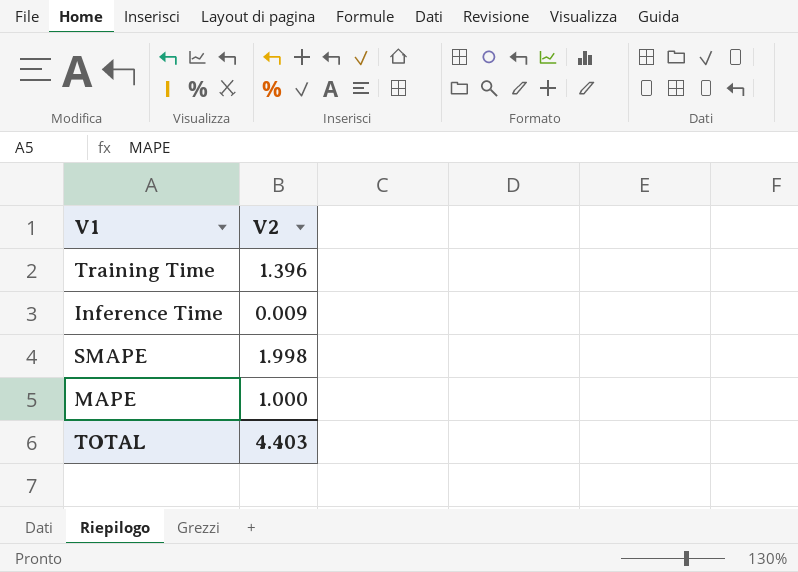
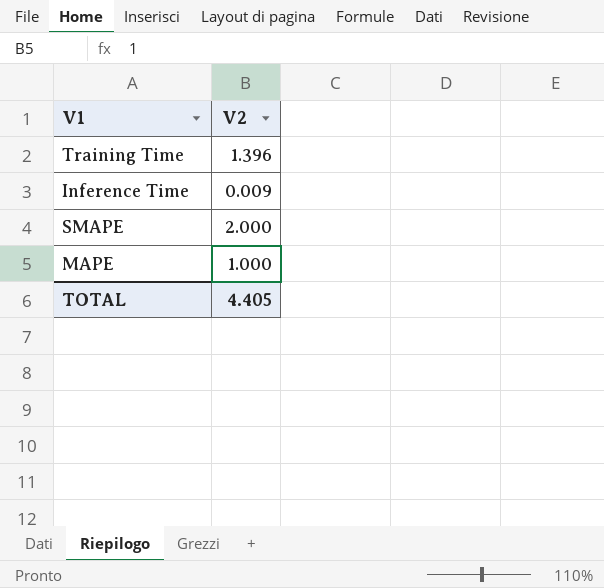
SMAPE | V2: 1.998 -> 2.000
TOTAL | V2: 4.403 -> 4.405

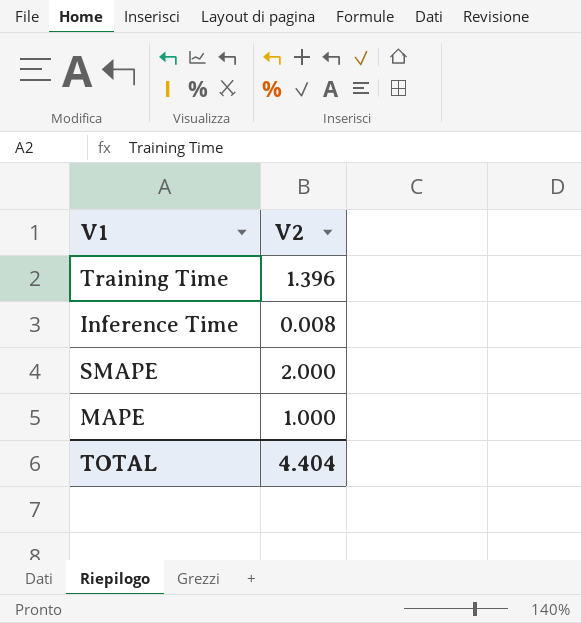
Inference Time | V2: 0.009 -> 0.008
TOTAL | V2: 4.405 -> 4.404

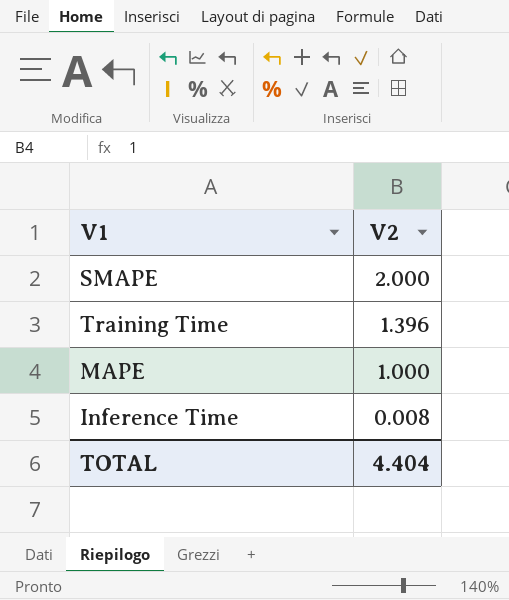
row order: none -> V2 descending

